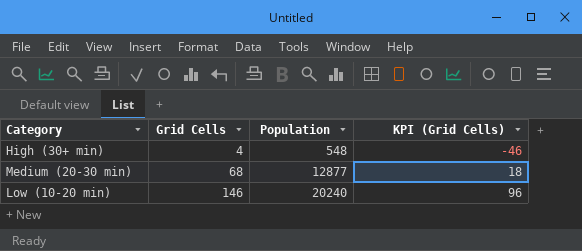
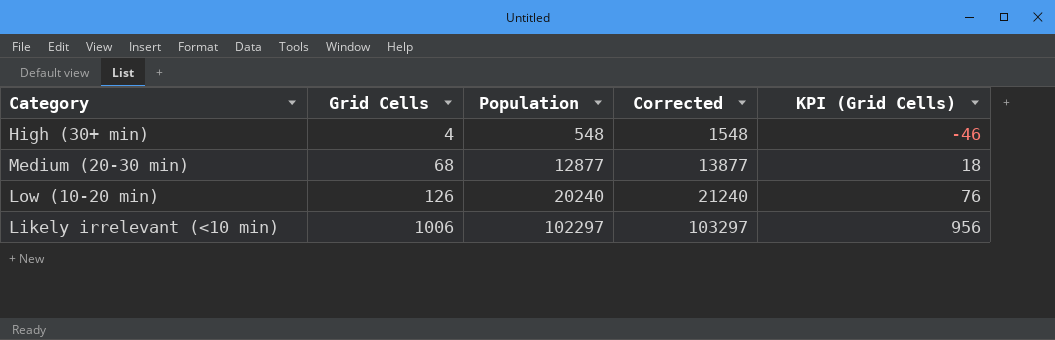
column Corrected | formula: none -> [Population] + 1000
Low (10-20 min) | Grid Cells: 146 -> 126
Low (10-20 min) | KPI (Grid Cells): 96 -> 76
row Likely irrelevant (<10 min): none -> 1006 | 102297 | 103297 | 956

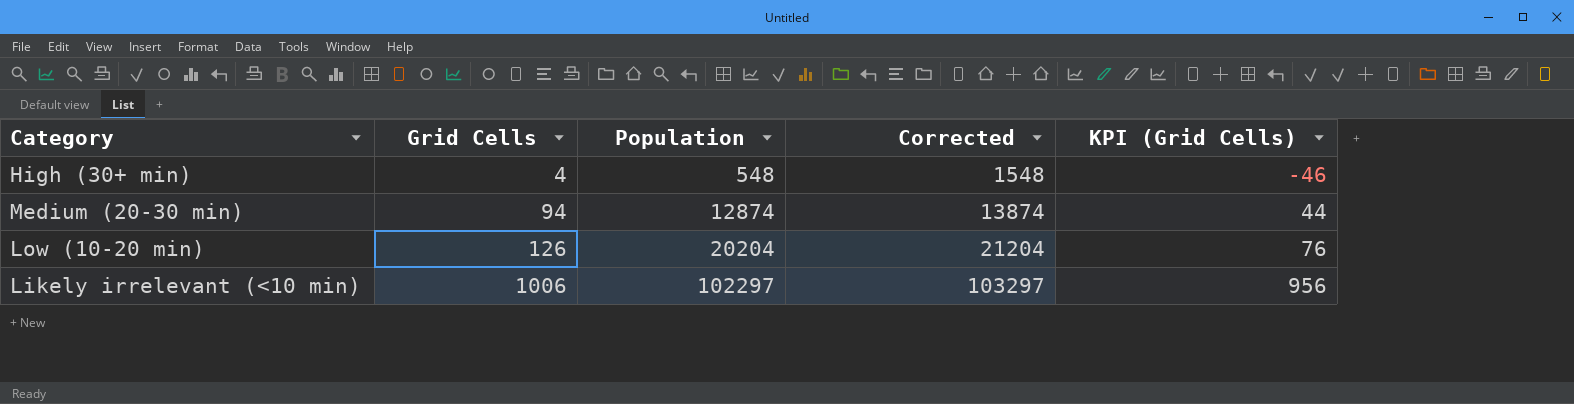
Medium (20-30 min) | Grid Cells: 68 -> 94
Medium (20-30 min) | Population: 12877 -> 12874
Medium (20-30 min) | Corrected: 13877 -> 13874
Medium (20-30 min) | KPI (Grid Cells): 18 -> 44
Low (10-20 min) | Population: 20240 -> 20204
Low (10-20 min) | Corrected: 21240 -> 21204

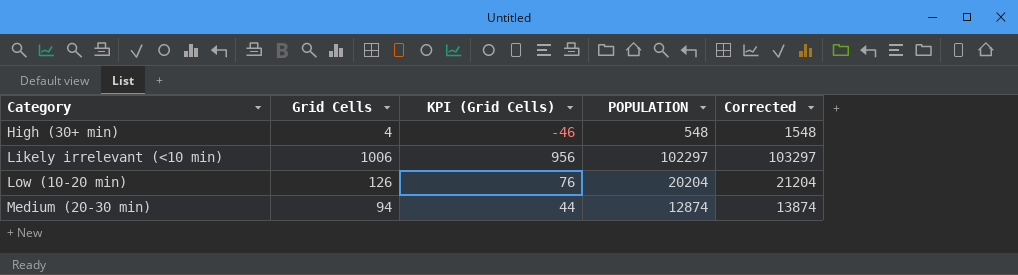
row order: Grid Cells ascending -> Category ascending
column KPI (Grid Cells) | position: 5 -> 3
column name: Population -> POPULATION

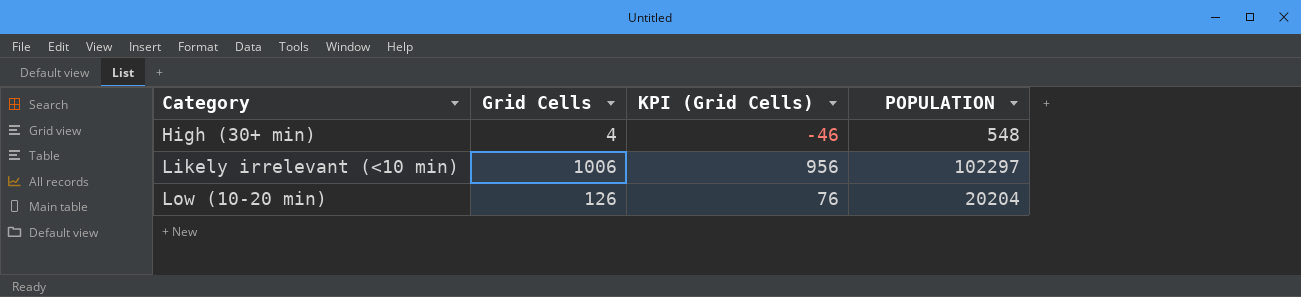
column Corrected | formula: [POPULATION] + 1000 -> none
row Medium (20-30 min): 94 | 44 | 12874 | 13874 -> none

